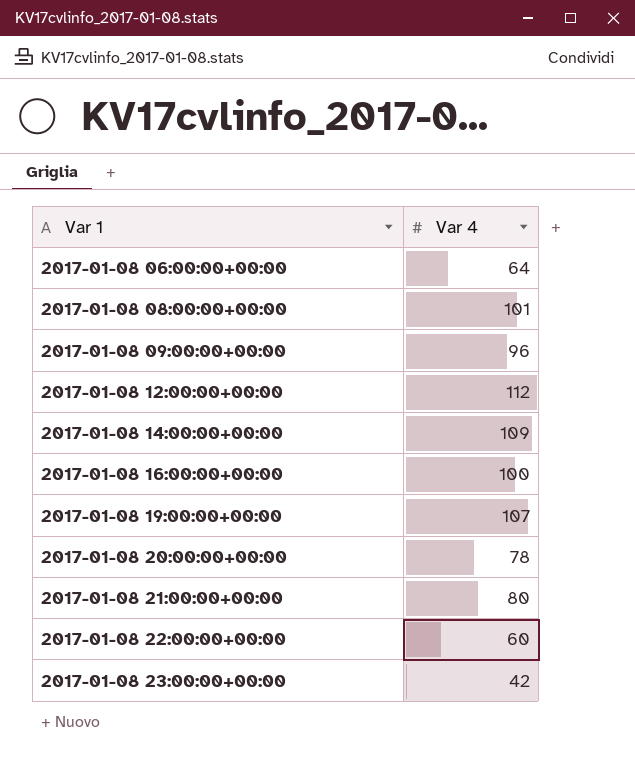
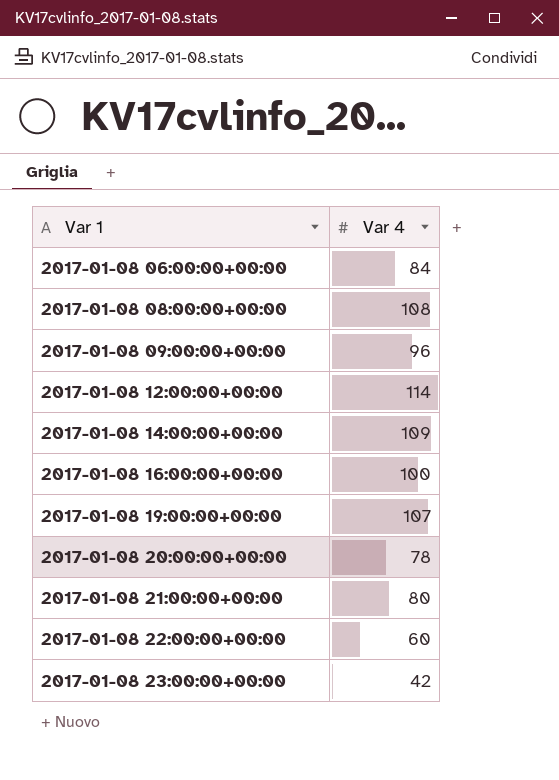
2017-01-08 06:00:00+00:00 | Var 4: 64 -> 84
2017-01-08 08:00:00+00:00 | Var 4: 101 -> 108
2017-01-08 12:00:00+00:00 | Var 4: 112 -> 114

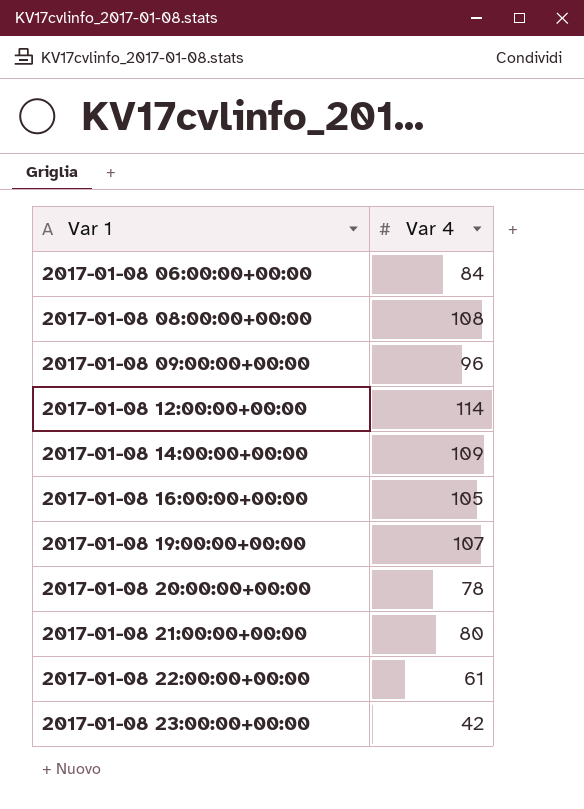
2017-01-08 16:00:00+00:00 | Var 4: 100 -> 105
2017-01-08 22:00:00+00:00 | Var 4: 60 -> 61

